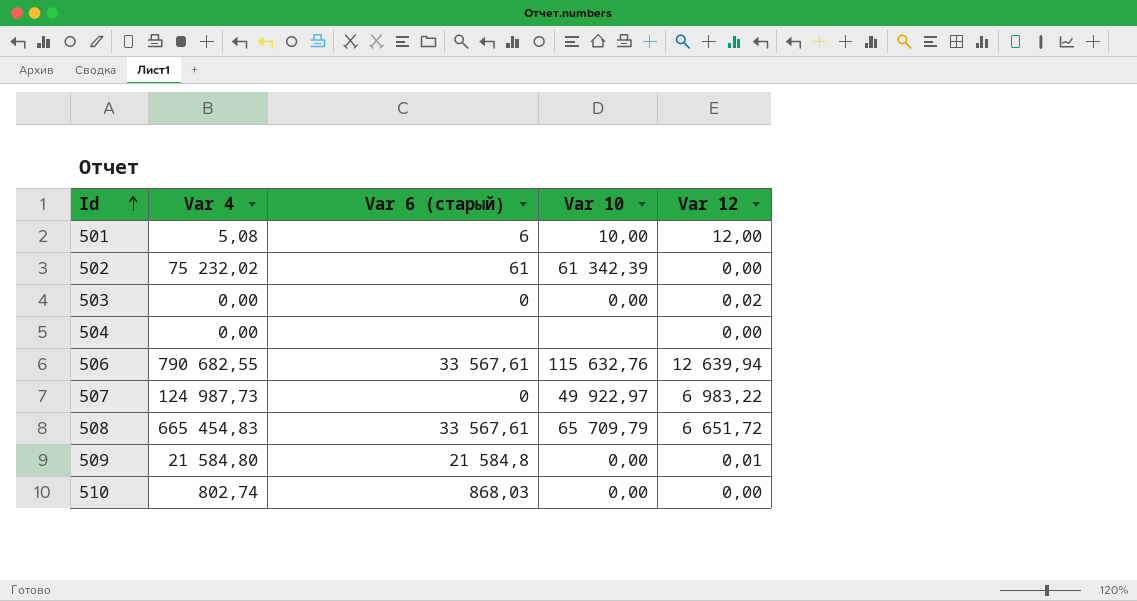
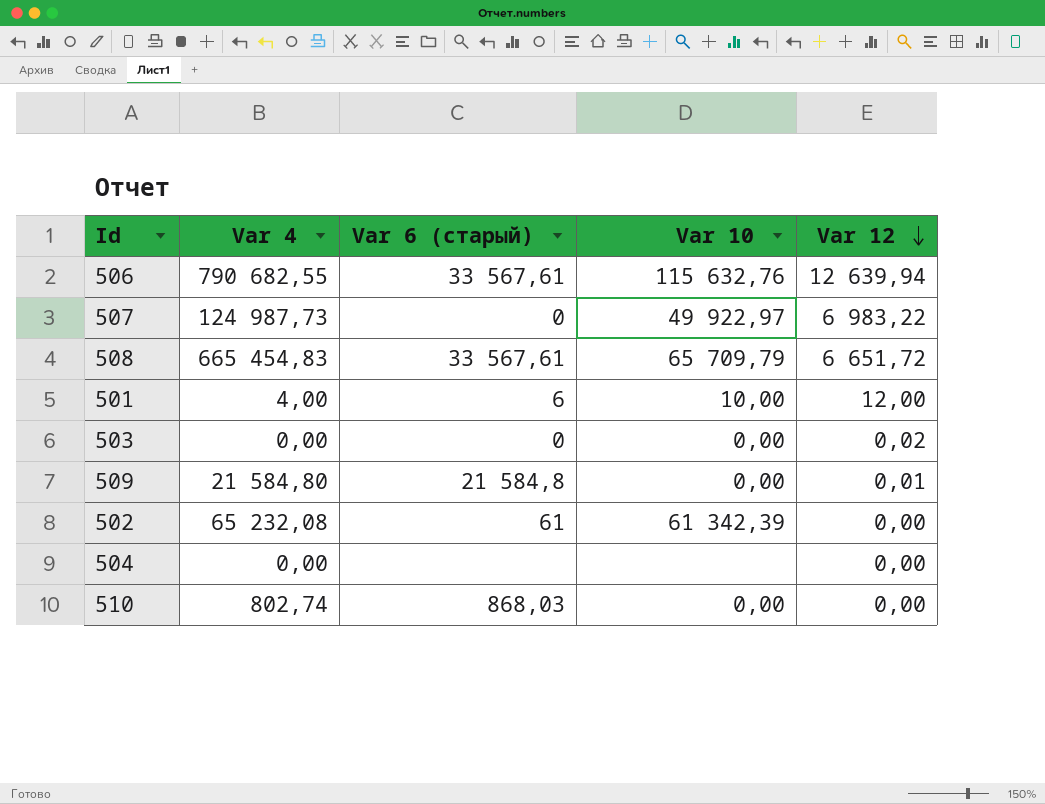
row order: Id ascending -> Var 12 descending
501 | Var 4: 5,08 -> 4,00
502 | Var 4: 75 232,02 -> 65 232,08

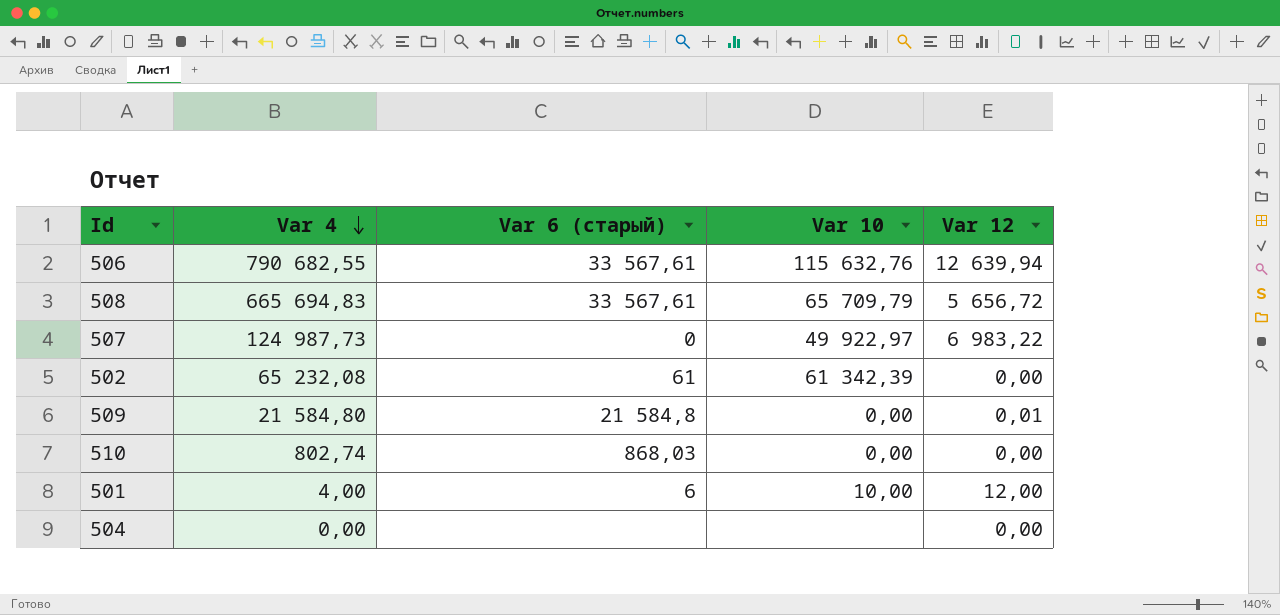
row order: Var 12 descending -> Var 4 descending
row 503: 0,00 | 0 | 0,00 | 0,02 -> none
508 | Var 4: 665 454,83 -> 665 694,83
508 | Var 12: 6 651,72 -> 5 656,72

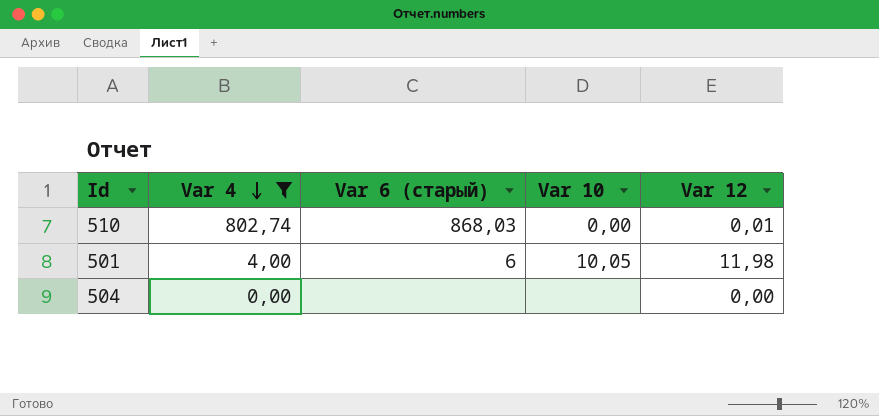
filter: none -> Var 4 <= 802,74
510 | Var 12: 0,00 -> 0,01
501 | Var 10: 10,00 -> 10,05
501 | Var 12: 12,00 -> 11,98

